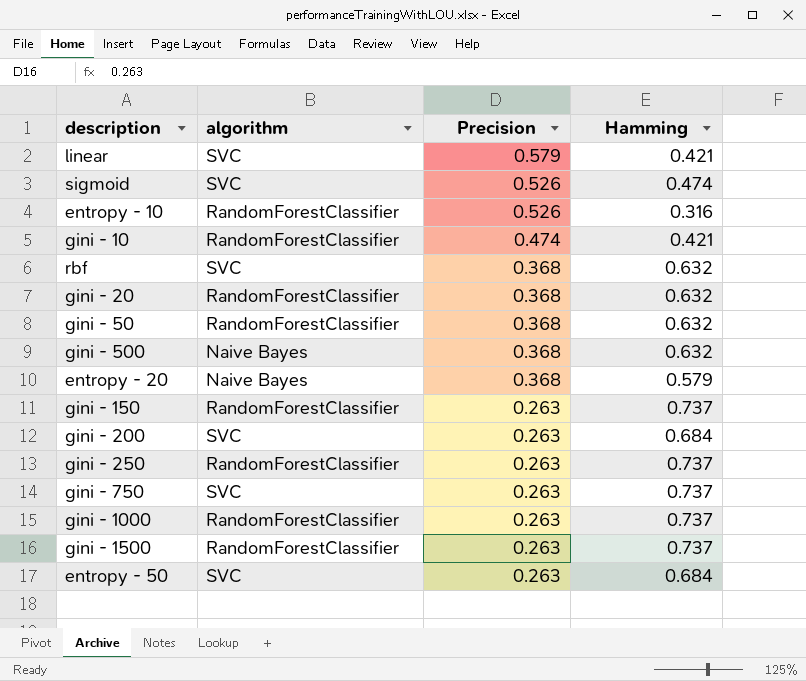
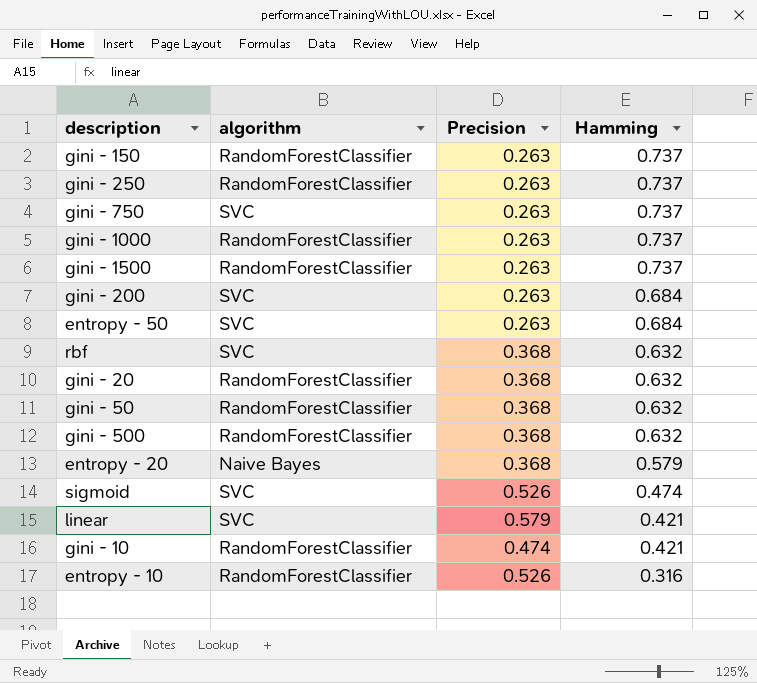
row order: Precision descending -> Hamming descending
gini - 500 | algorithm: Naive Bayes -> RandomForestClassifier

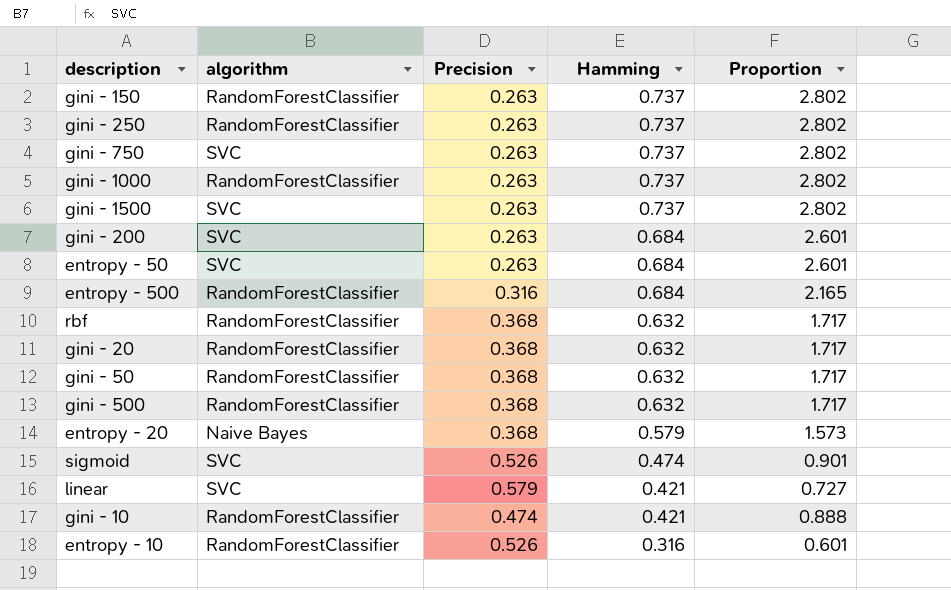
column Proportion | formula: none -> [Hamming] / [Precision]
gini - 1500 | algorithm: RandomForestClassifier -> SVC
row entropy - 500: none -> RandomForestClassifier | 0.316 | 0.684 | 2.165
rbf | algorithm: SVC -> RandomForestClassifier

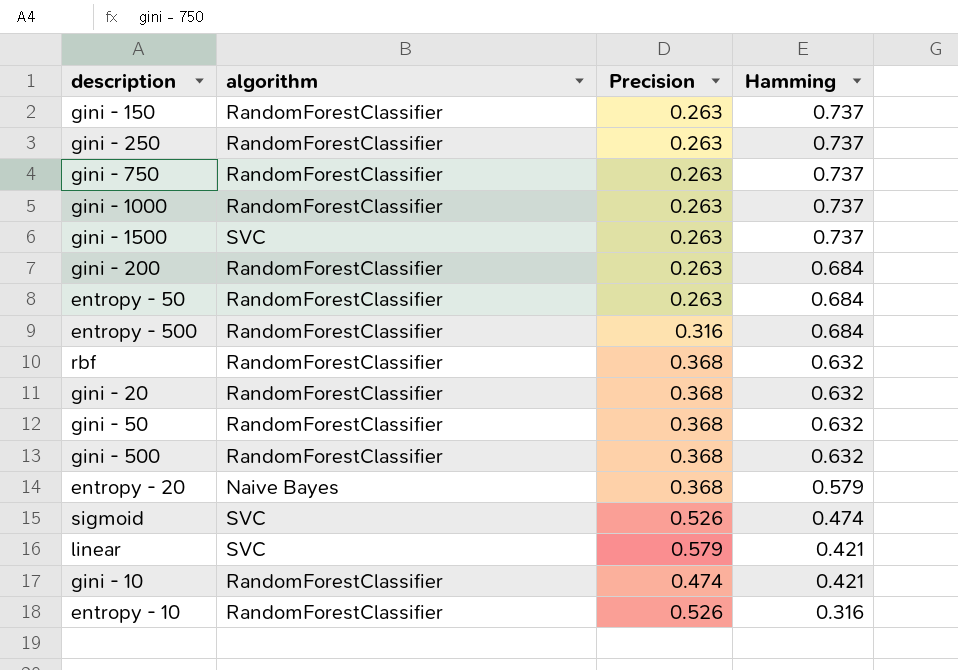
column Proportion | formula: [Hamming] / [Precision] -> none
gini - 750 | algorithm: SVC -> RandomForestClassifier
gini - 200 | algorithm: SVC -> RandomForestClassifier
entropy - 50 | algorithm: SVC -> RandomForestClassifier

